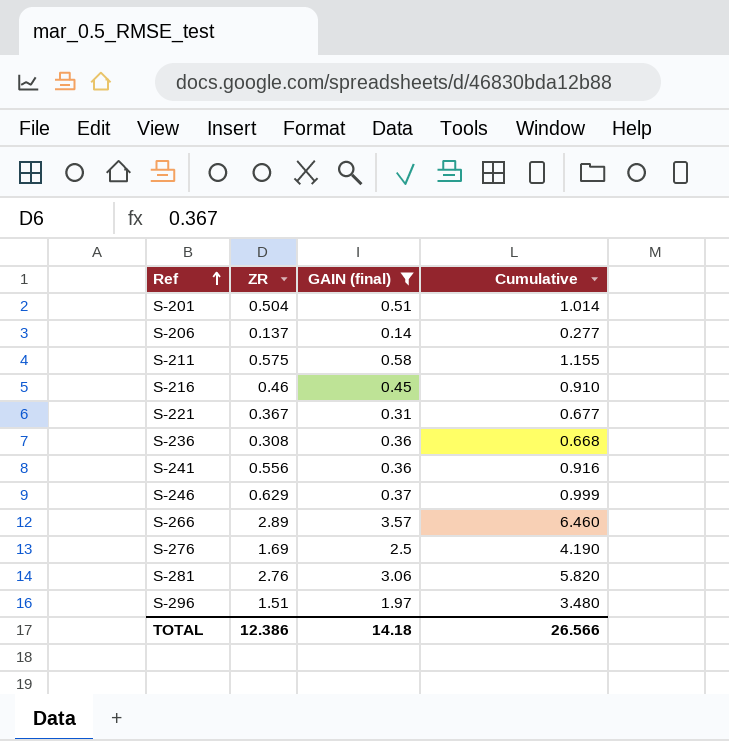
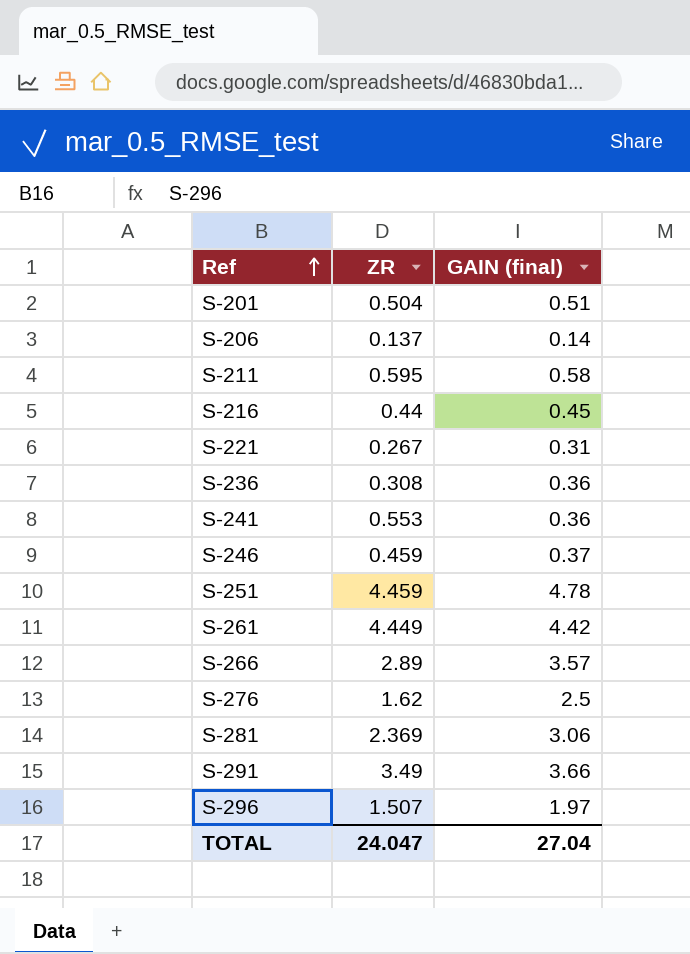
filter: GAIN (final) <= 3.57 -> none
column Cumulative | formula: [ZR] + [GAIN (final)] -> none
S-211 | ZR: 0.575 -> 0.595
S-216 | ZR: 0.46 -> 0.44
S-221 | ZR: 0.367 -> 0.267
S-241 | ZR: 0.556 -> 0.553
S-246 | ZR: 0.629 -> 0.459
S-276 | ZR: 1.69 -> 1.62
S-281 | ZR: 2.76 -> 2.369
S-296 | ZR: 1.51 -> 1.507
TOTAL | ZR: 12.386 -> 24.047
TOTAL | GAIN (final): 14.18 -> 27.04

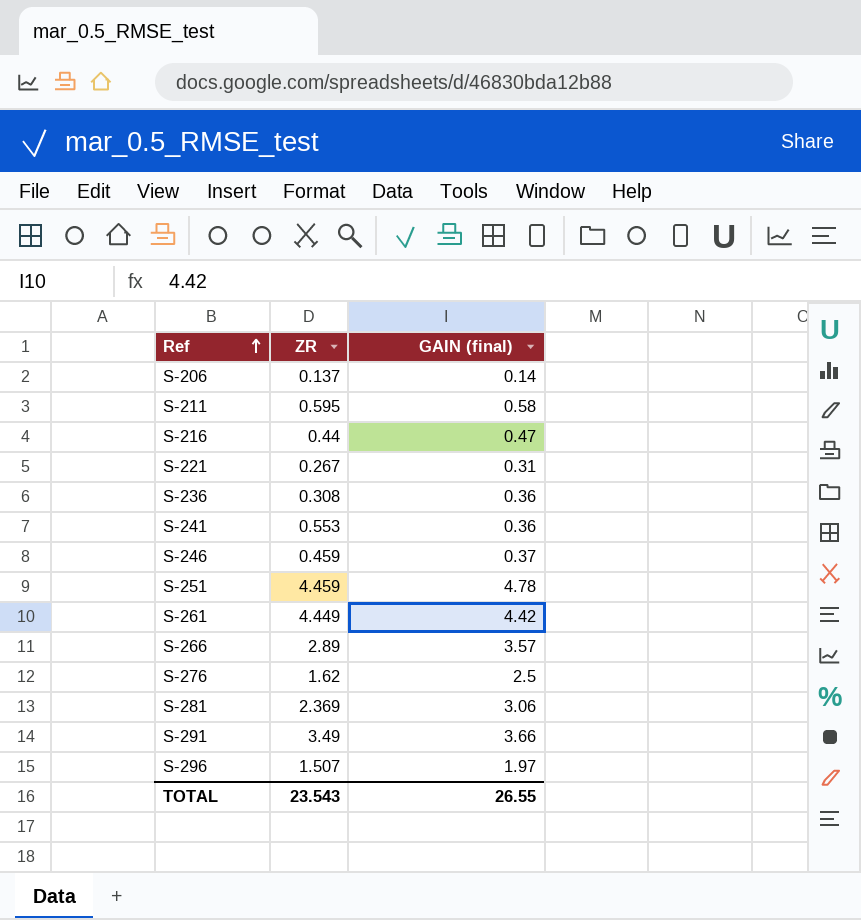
row S-201: 0.504 | 0.51 -> none
S-216 | GAIN (final): 0.45 -> 0.47
TOTAL | ZR: 24.047 -> 23.543
TOTAL | GAIN (final): 27.04 -> 26.55

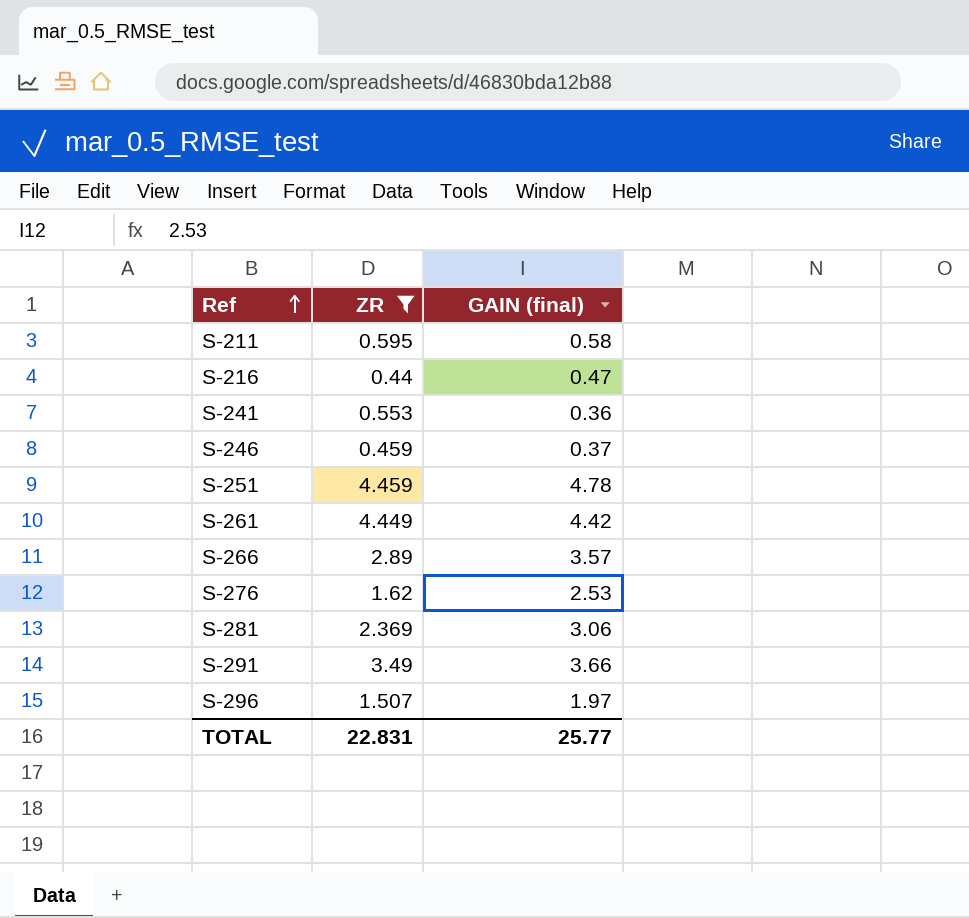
filter: none -> ZR >= 0.44
S-276 | GAIN (final): 2.5 -> 2.53
TOTAL | ZR: 23.543 -> 22.831
TOTAL | GAIN (final): 26.55 -> 25.77

